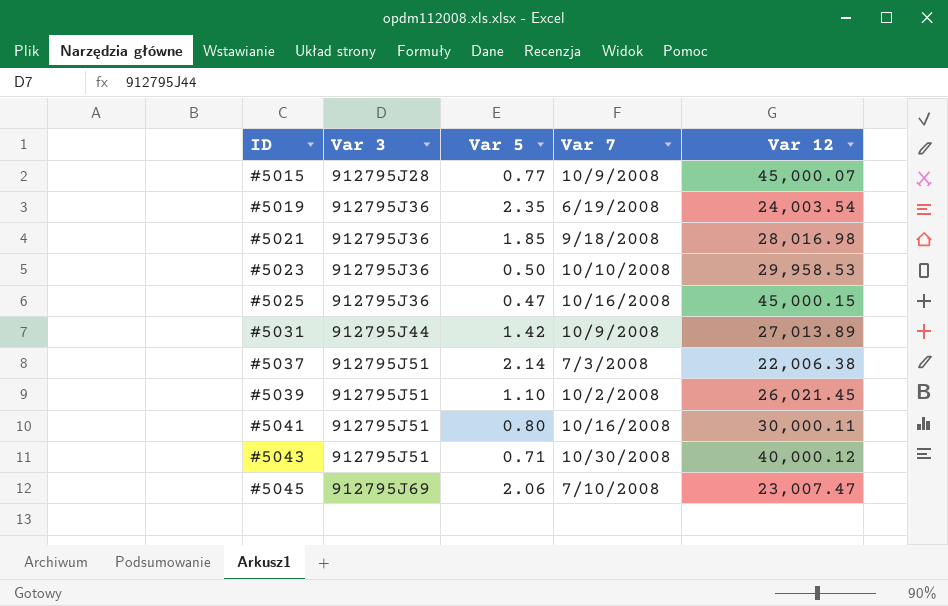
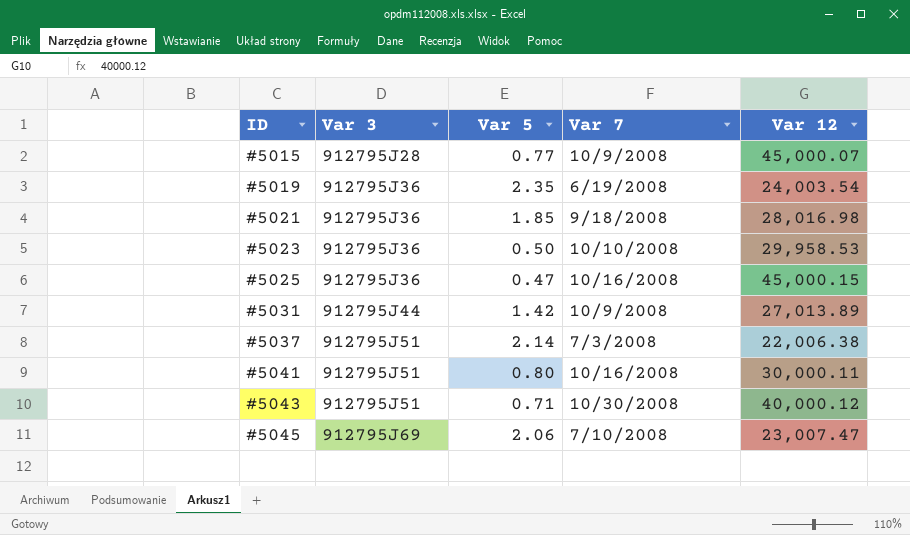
row #5039: 912795J51 | 1.10 | 10/2/2008 | 26,021.45 -> none

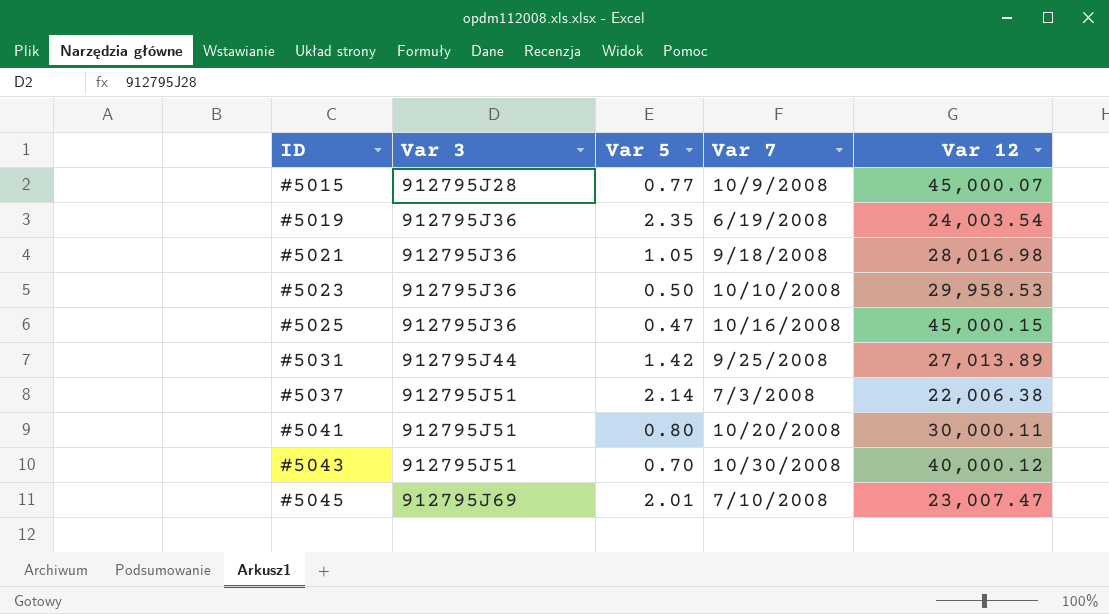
#5021 | Var 5: 1.85 -> 1.05
#5031 | Var 7: 10/9/2008 -> 9/25/2008
#5041 | Var 7: 10/16/2008 -> 10/20/2008
#5043 | Var 5: 0.71 -> 0.70
#5045 | Var 5: 2.06 -> 2.01

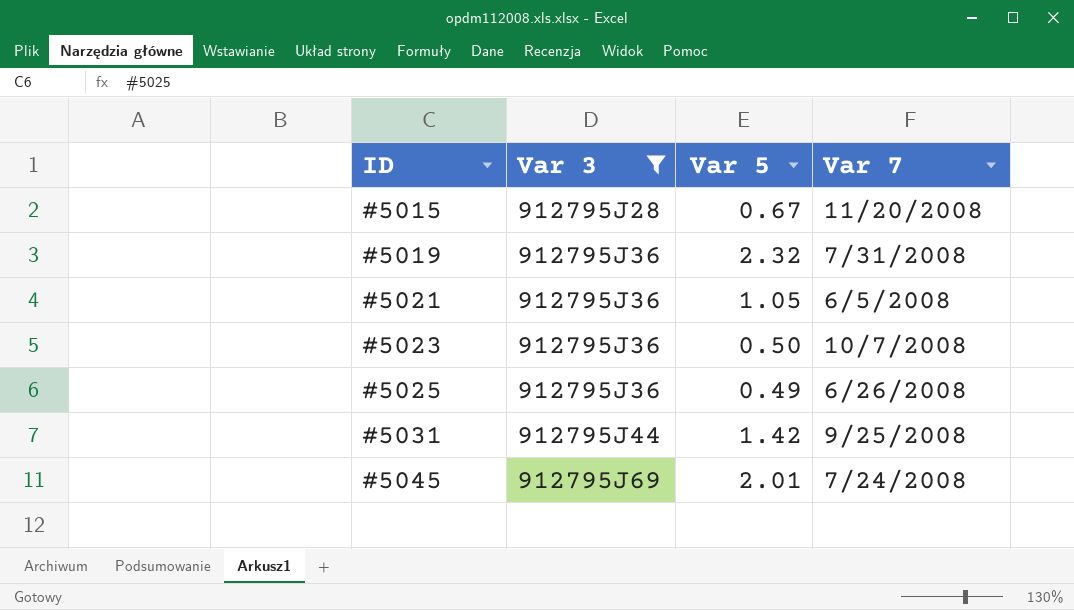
filter: none -> Var 3 != 912795J51
column Var 12 | position: 5 -> none
#5015 | Var 5: 0.77 -> 0.67
#5015 | Var 7: 10/9/2008 -> 11/20/2008
#5019 | Var 5: 2.35 -> 2.32
#5019 | Var 7: 6/19/2008 -> 7/31/2008
#5021 | Var 7: 9/18/2008 -> 6/5/2008
#5023 | Var 7: 10/10/2008 -> 10/7/2008
#5025 | Var 5: 0.47 -> 0.49
#5025 | Var 7: 10/16/2008 -> 6/26/2008
#5045 | Var 7: 7/10/2008 -> 7/24/2008

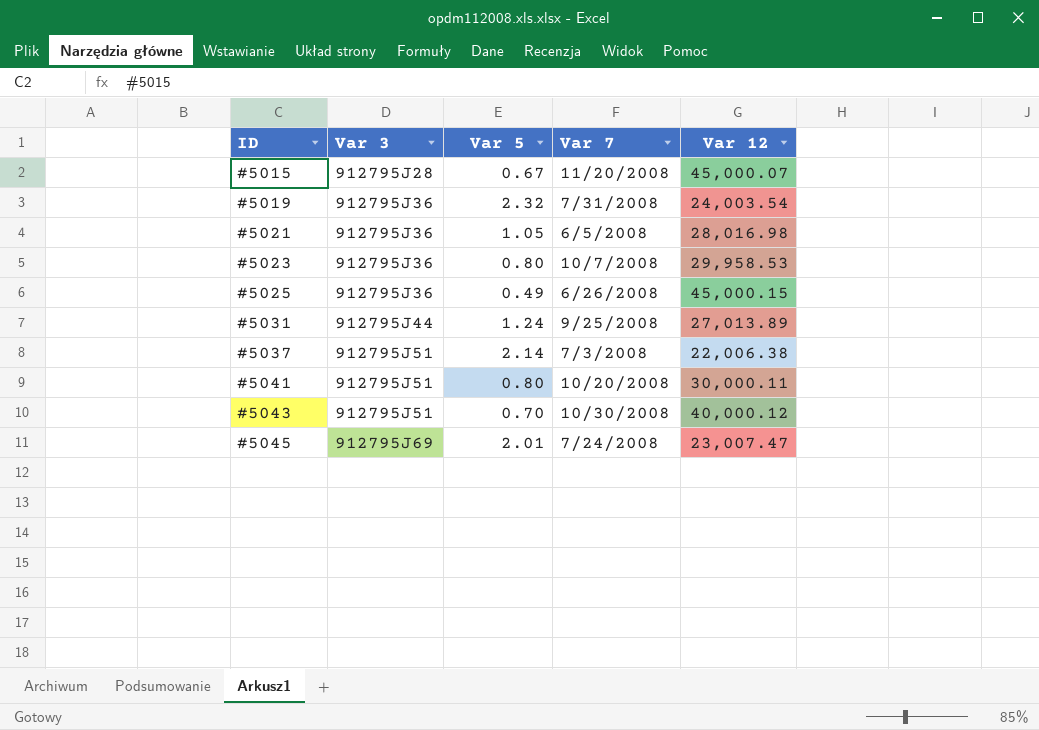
filter: Var 3 != 912795J51 -> none
column Var 12 | position: none -> 5
#5023 | Var 5: 0.50 -> 0.80
#5031 | Var 5: 1.42 -> 1.24

